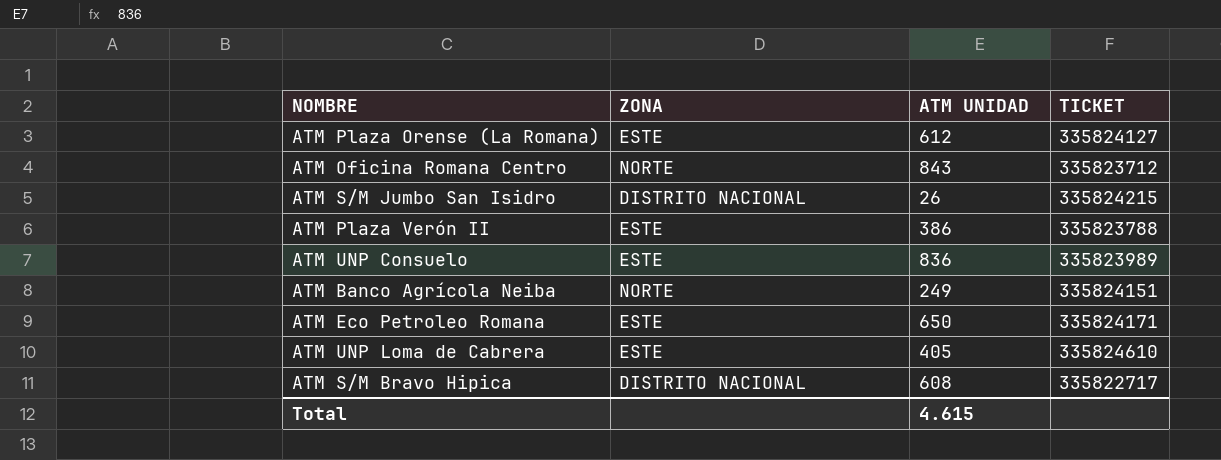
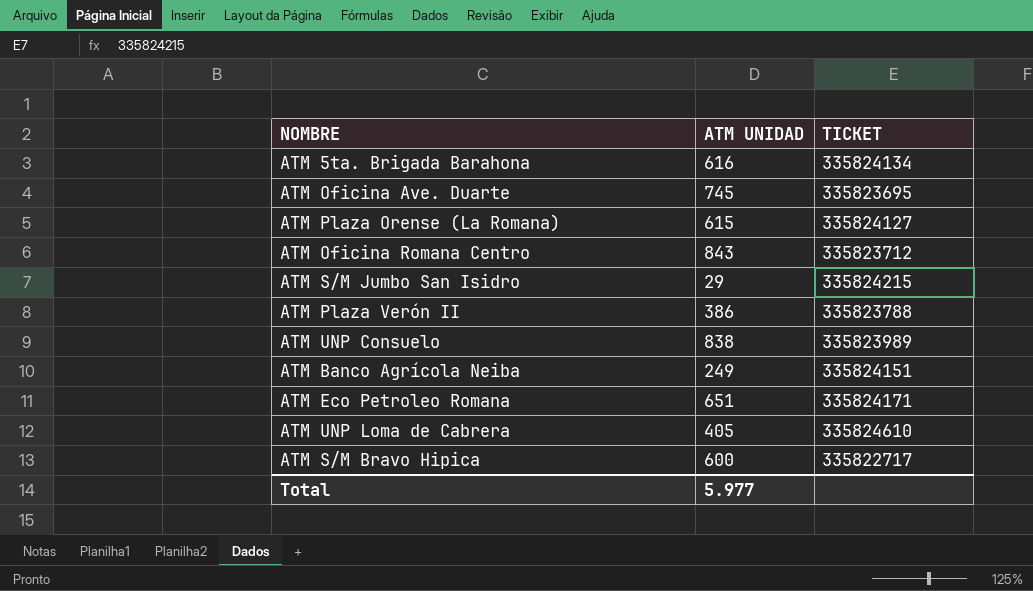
column ZONA | position: 2 -> none
row ATM 5ta. Brigada Barahona: none -> 616 | 335824134
row ATM Oficina Ave. Duarte: none -> 745 | 335823695
ATM Plaza Orense (La Romana) | ATM UNIDAD: 612 -> 615
ATM S/M Jumbo San Isidro | ATM UNIDAD: 26 -> 29
ATM UNP Consuelo | ATM UNIDAD: 836 -> 838
ATM Eco Petroleo Romana | ATM UNIDAD: 650 -> 651
ATM S/M Bravo Hipica | ATM UNIDAD: 608 -> 600
Total | ATM UNIDAD: 4.615 -> 5.977

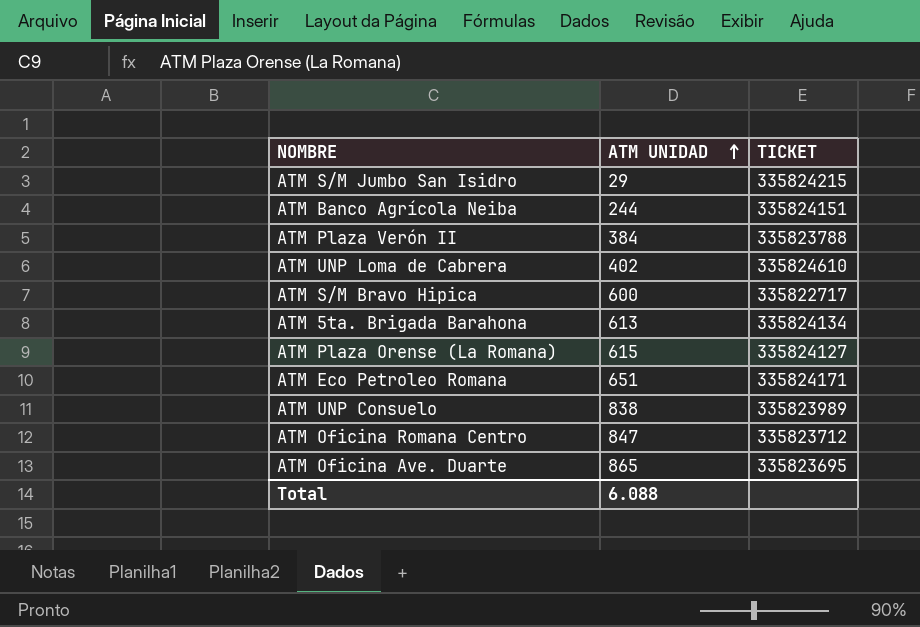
row order: none -> ATM UNIDAD ascending
ATM Banco Agrícola Neiba | ATM UNIDAD: 249 -> 244
ATM Plaza Verón II | ATM UNIDAD: 386 -> 384
ATM UNP Loma de Cabrera | ATM UNIDAD: 405 -> 402
ATM 5ta. Brigada Barahona | ATM UNIDAD: 616 -> 613
ATM Oficina Romana Centro | ATM UNIDAD: 843 -> 847
ATM Oficina Ave. Duarte | ATM UNIDAD: 745 -> 865
Total | ATM UNIDAD: 5.977 -> 6.088

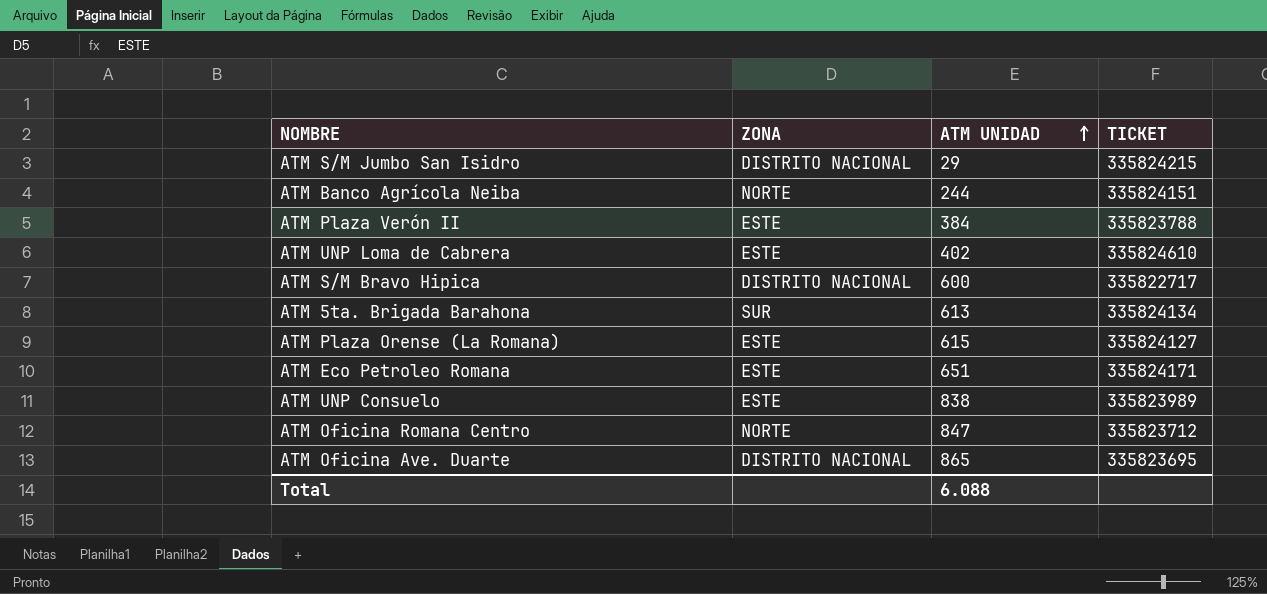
column ZONA | position: none -> 2

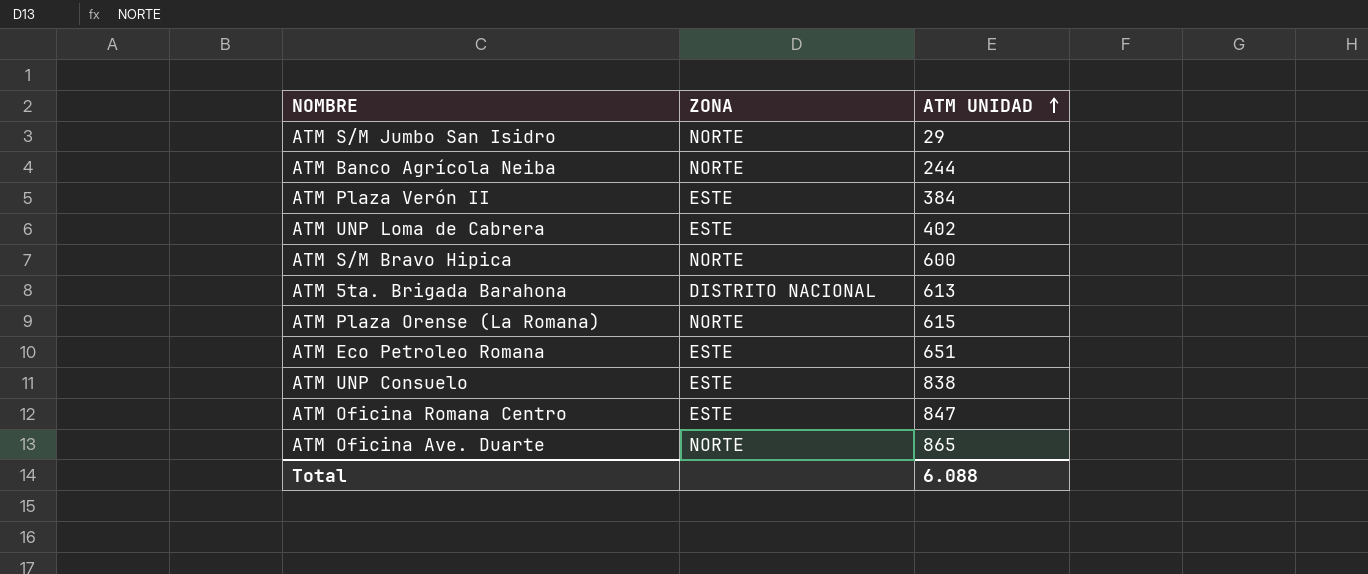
column TICKET | position: 4 -> none
ATM S/M Jumbo San Isidro | ZONA: DISTRITO NACIONAL -> NORTE
ATM S/M Bravo Hipica | ZONA: DISTRITO NACIONAL -> NORTE
ATM 5ta. Brigada Barahona | ZONA: SUR -> DISTRITO NACIONAL
ATM Plaza Orense (La Romana) | ZONA: ESTE -> NORTE
ATM Oficina Romana Centro | ZONA: NORTE -> ESTE
ATM Oficina Ave. Duarte | ZONA: DISTRITO NACIONAL -> NORTE

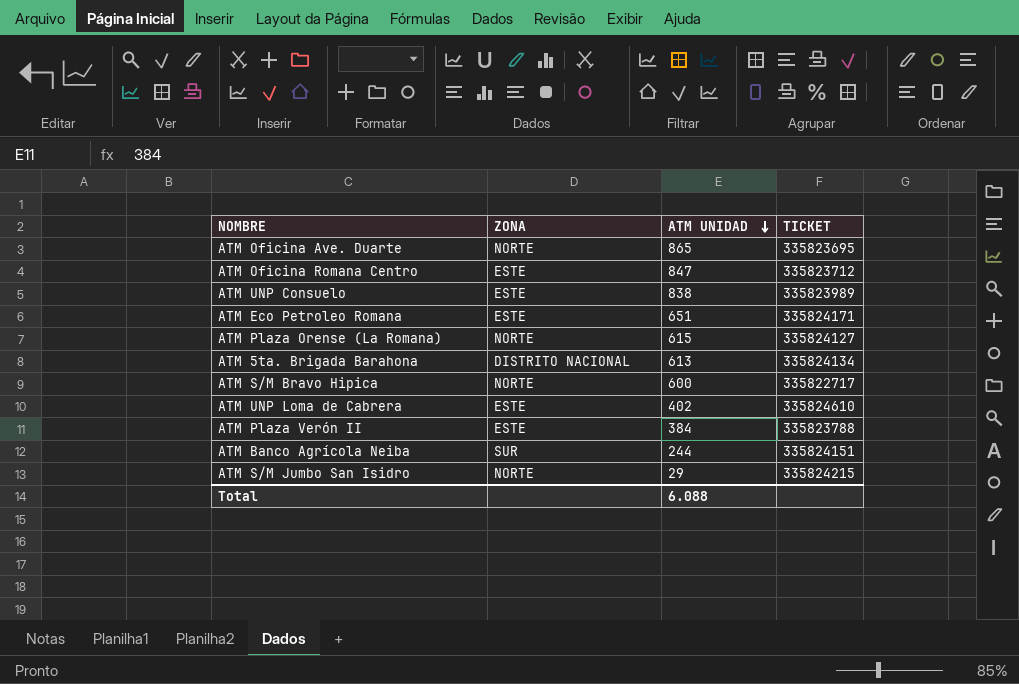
row order: ATM UNIDAD ascending -> ATM UNIDAD descending
column TICKET | position: none -> 4
ATM Banco Agrícola Neiba | ZONA: NORTE -> SUR

